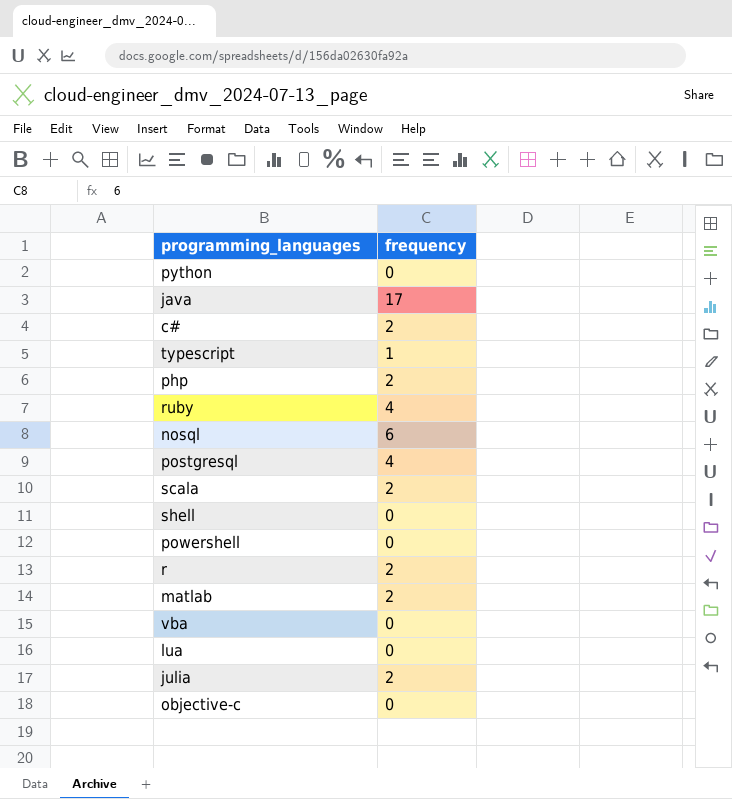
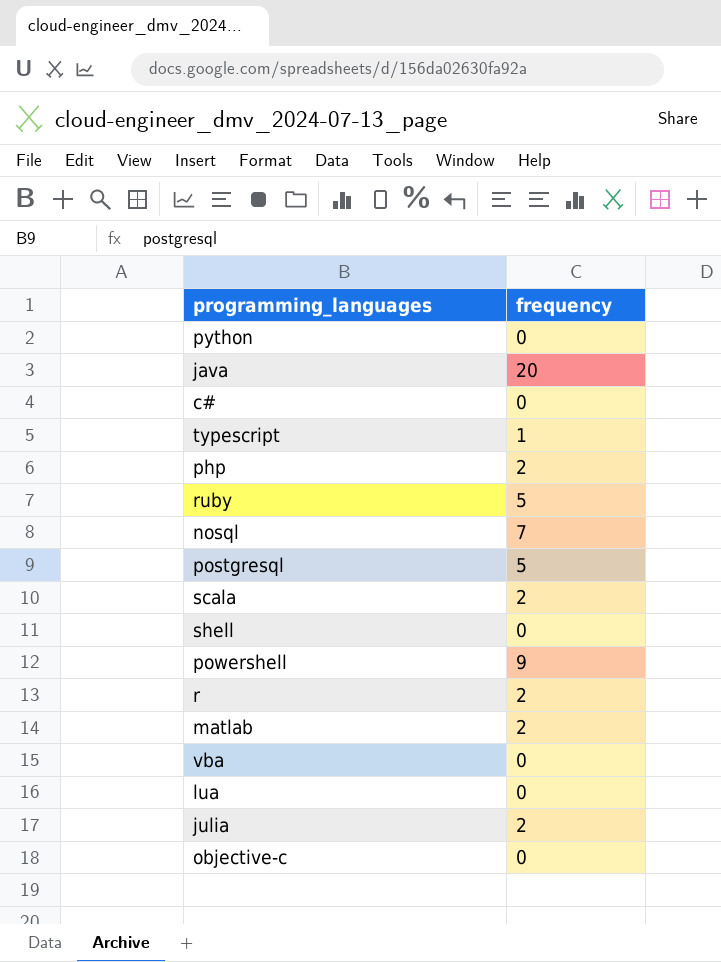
java | frequency: 17 -> 20
c# | frequency: 2 -> 0
ruby | frequency: 4 -> 5
nosql | frequency: 6 -> 7
postgresql | frequency: 4 -> 5
powershell | frequency: 0 -> 9

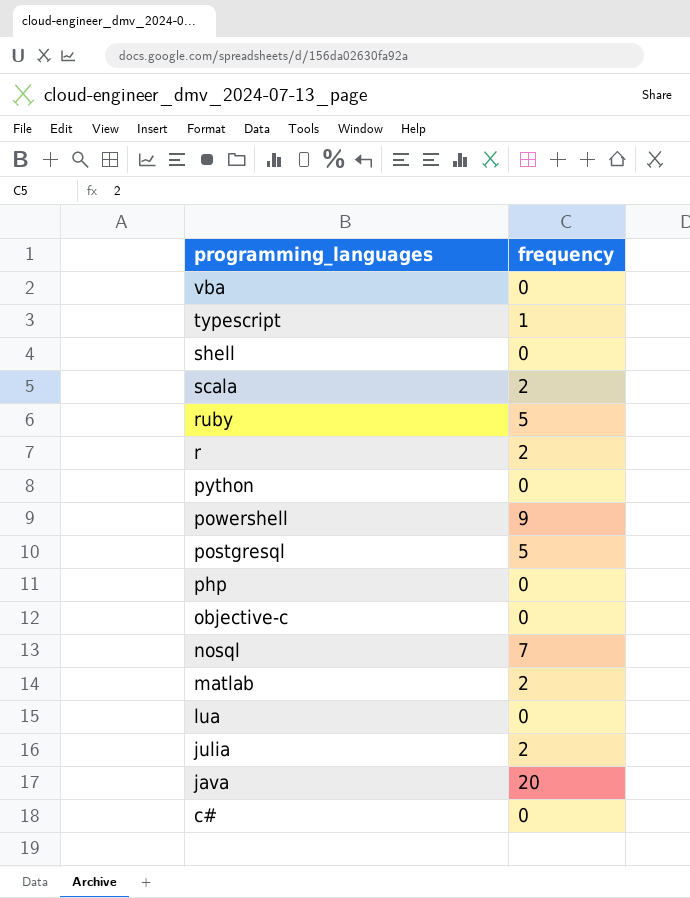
row order: none -> programming_languages descending
php | frequency: 2 -> 0

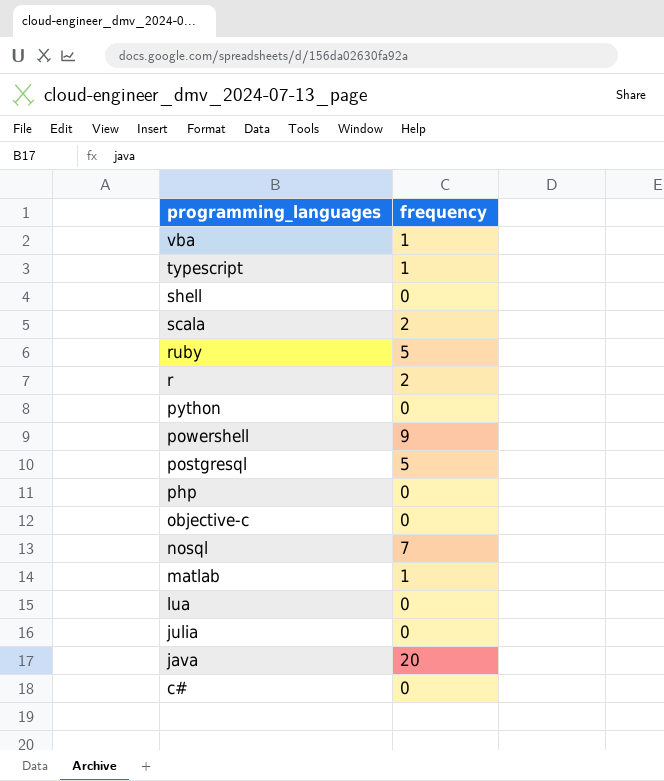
vba | frequency: 0 -> 1
matlab | frequency: 2 -> 1
julia | frequency: 2 -> 0

